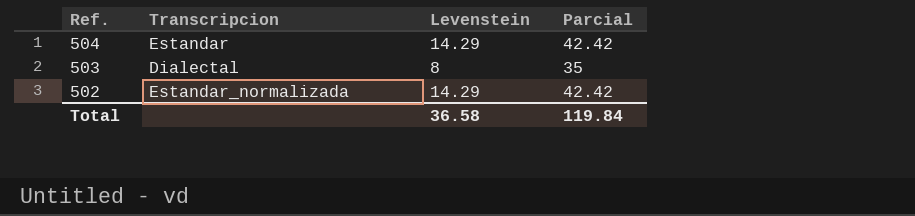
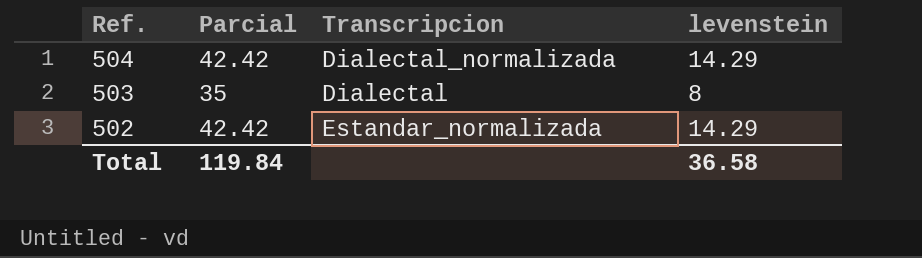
column Parcial | position: 4 -> 2
column name: Levenstein -> levenstein
504 | Transcripcion: Estandar -> Dialectal_normalizada

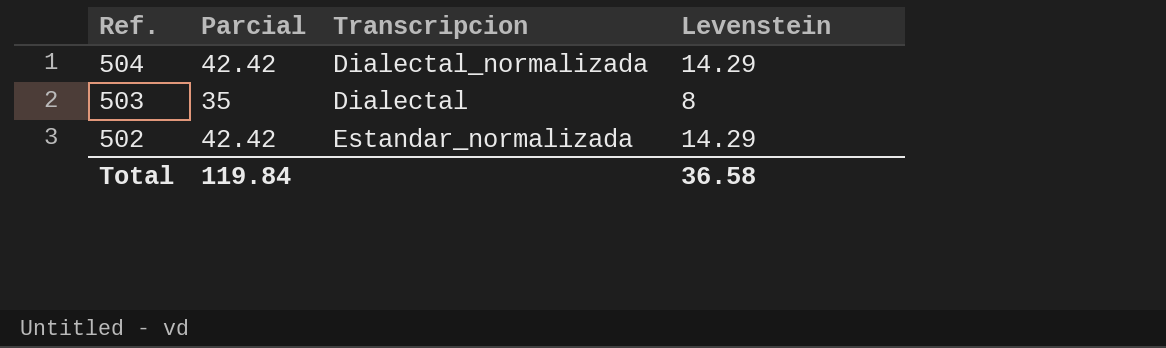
column name: levenstein -> Levenstein

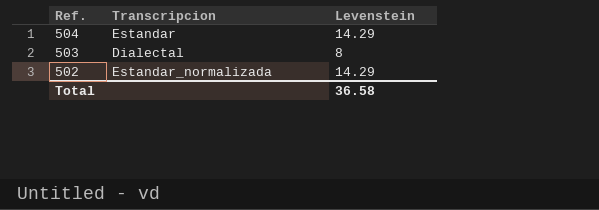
column Parcial | position: 2 -> none
504 | Transcripcion: Dialectal_normalizada -> Estandar

